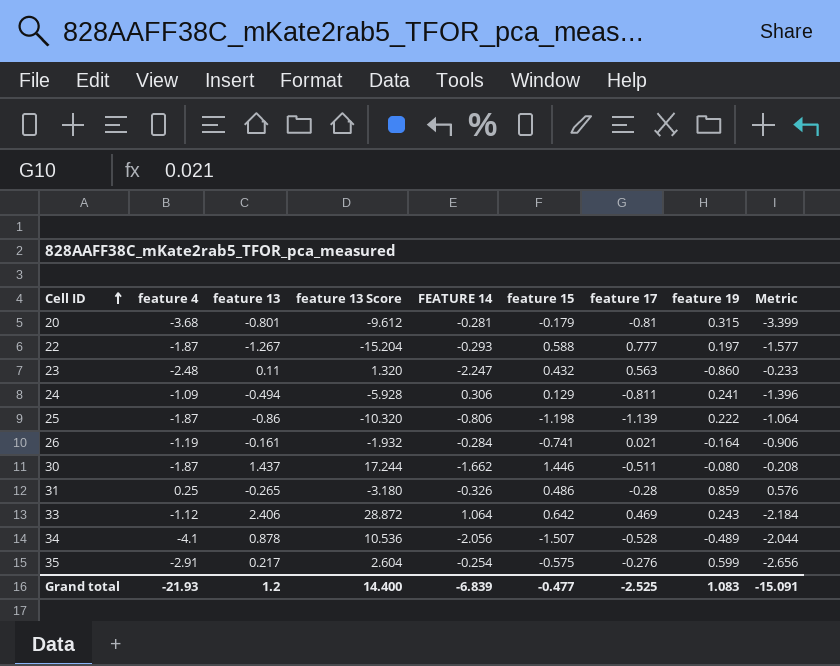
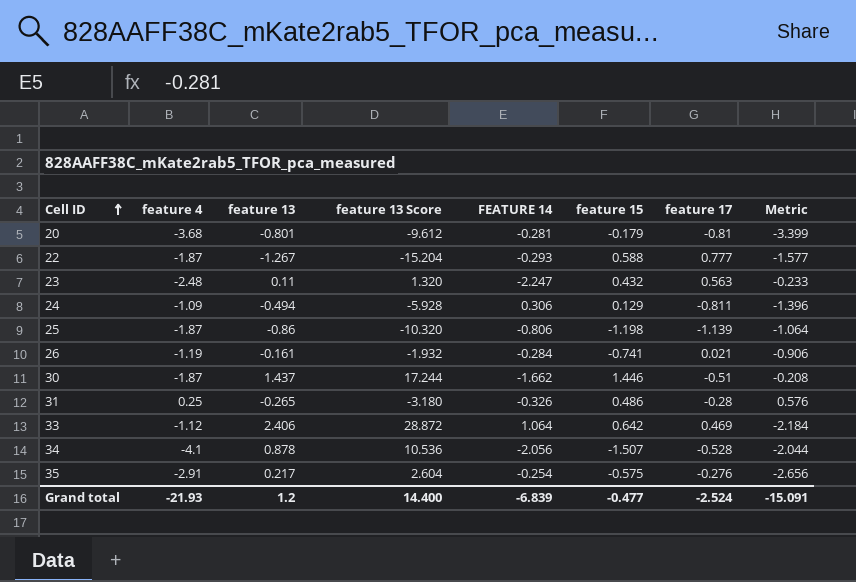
column feature 19 | position: 8 -> none
30 | feature 17: -0.511 -> -0.51
Grand total | feature 17: -2.525 -> -2.524

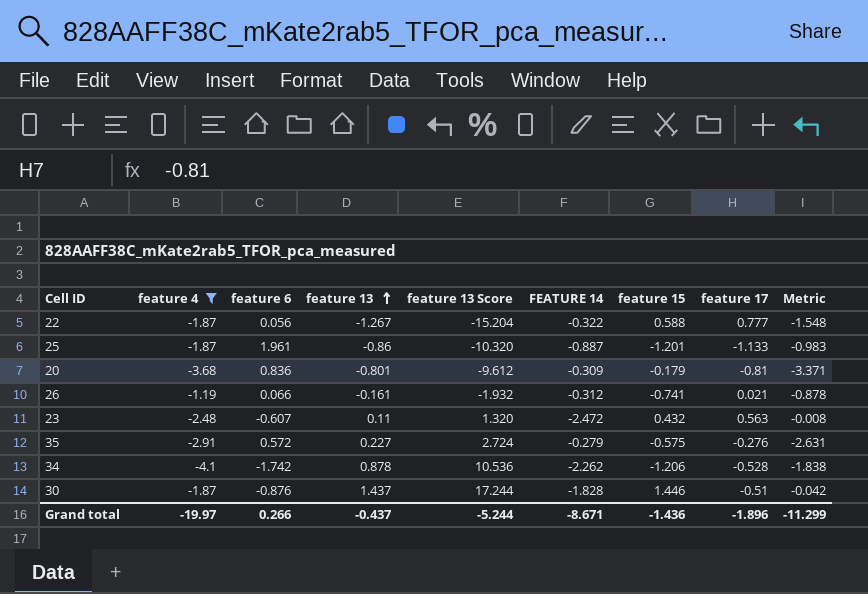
filter: none -> feature 4 <= -1.19
row order: Cell ID ascending -> feature 13 ascending
column feature 6 | position: none -> 3
22 | FEATURE 14: -0.293 -> -0.322
22 | Metric: -1.577 -> -1.548
25 | FEATURE 14: -0.806 -> -0.887
25 | feature 15: -1.198 -> -1.201
25 | feature 17: -1.139 -> -1.133
25 | Metric: -1.064 -> -0.983
20 | FEATURE 14: -0.281 -> -0.309
20 | Metric: -3.399 -> -3.371
26 | FEATURE 14: -0.284 -> -0.312
26 | Metric: -0.906 -> -0.878
23 | FEATURE 14: -2.247 -> -2.472
23 | Metric: -0.233 -> -0.008
35 | feature 13: 0.217 -> 0.227
35 | feature 13 Score: 2.604 -> 2.724
35 | FEATURE 14: -0.254 -> -0.279
35 | Metric: -2.656 -> -2.631
34 | FEATURE 14: -2.056 -> -2.262
34 | feature 15: -1.507 -> -1.206
34 | Metric: -2.044 -> -1.838
30 | FEATURE 14: -1.662 -> -1.828
30 | Metric: -0.208 -> -0.042
Grand total | feature 4: -21.93 -> -19.97
Grand total | feature 13: 1.2 -> -0.437
Grand total | feature 13 Score: 14.400 -> -5.244
Grand total | FEATURE 14: -6.839 -> -8.671
Grand total | feature 15: -0.477 -> -1.436
Grand total | feature 17: -2.524 -> -1.896
Grand total | Metric: -15.091 -> -11.299

